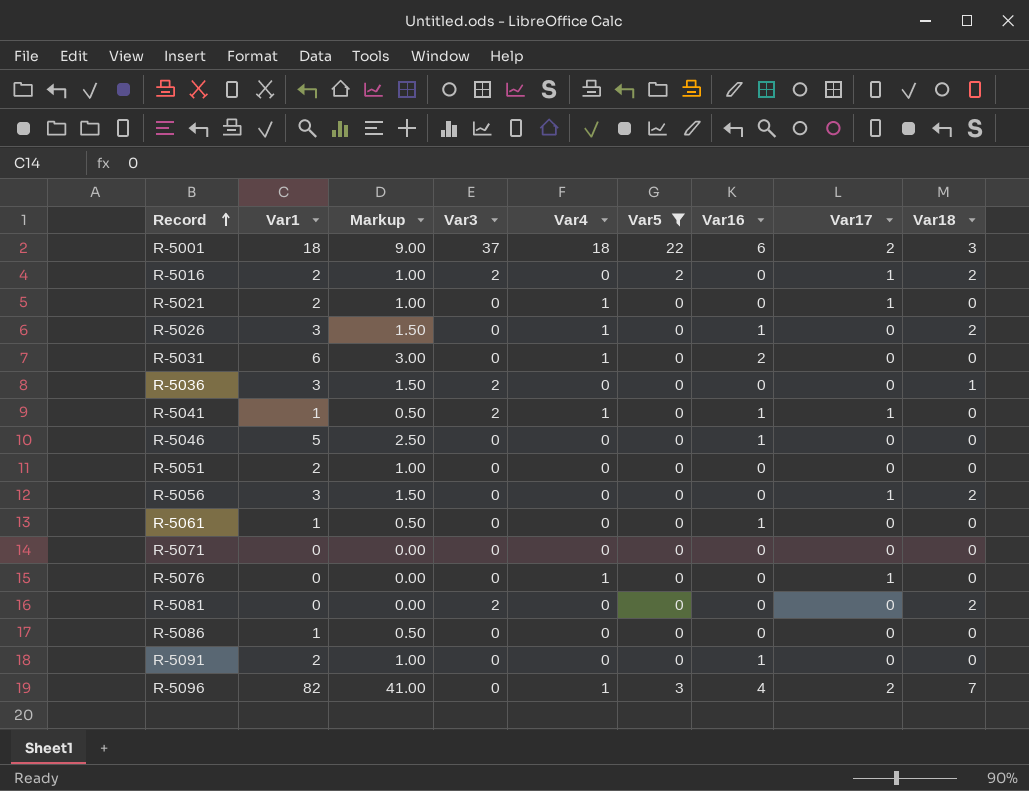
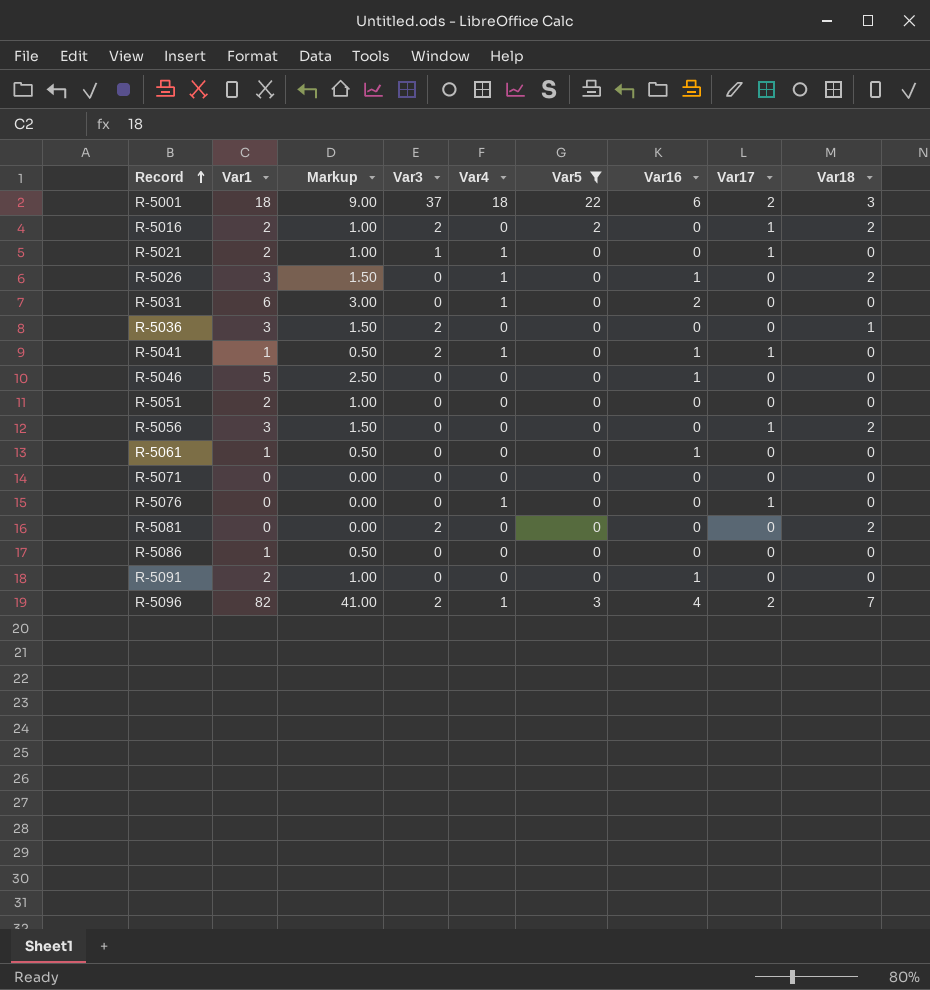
R-5021 | Var3: 0 -> 1
R-5096 | Var3: 0 -> 2

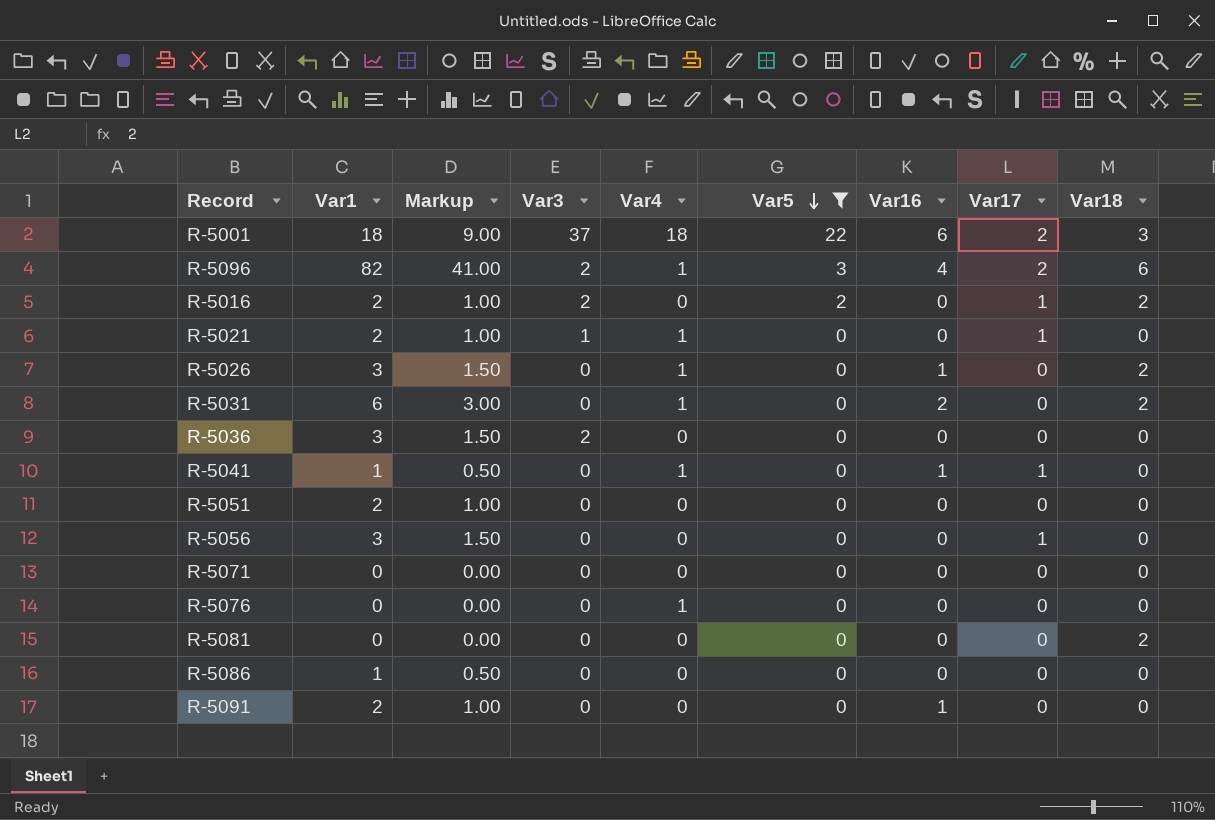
row order: Record ascending -> Var5 descending
row R-5046: 5 | 2.50 | 0 | 0 | 0 | 1 | 0 | 0 -> none
row R-5061: 1 | 0.50 | 0 | 0 | 0 | 1 | 0 | 0 -> none
R-5096 | Var18: 7 -> 6
R-5031 | Var18: 0 -> 2
R-5036 | Var18: 1 -> 0
R-5041 | Var3: 2 -> 0
R-5056 | Var18: 2 -> 0
R-5076 | Var17: 1 -> 0
R-5081 | Var3: 2 -> 0

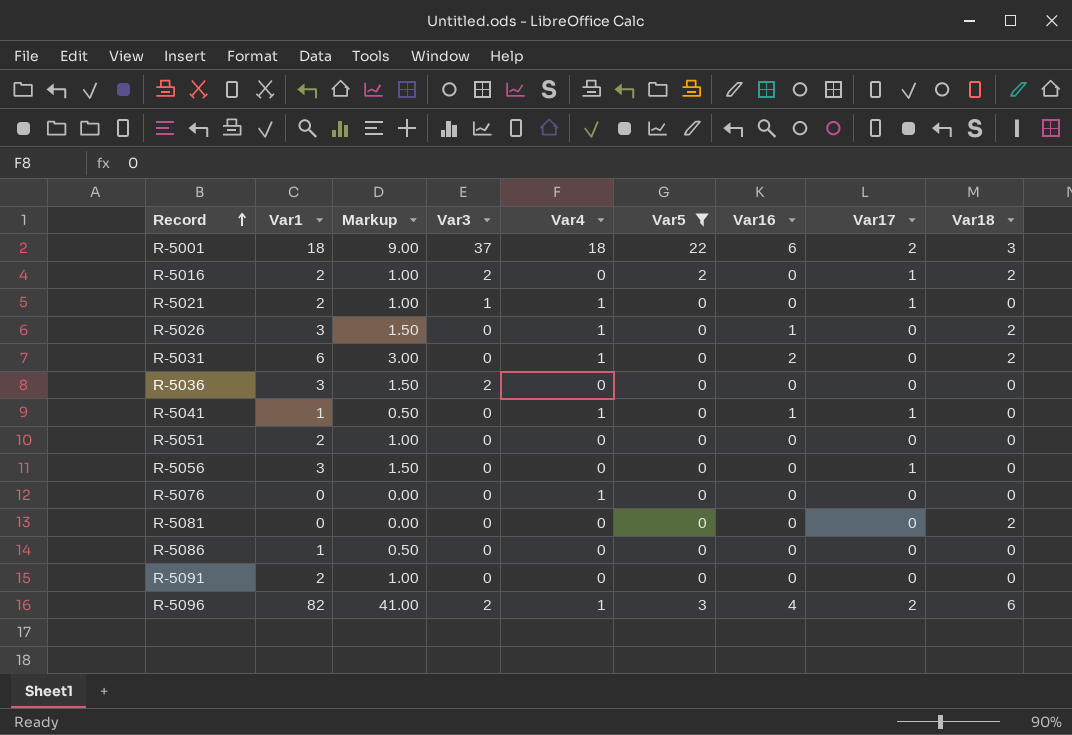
row order: Var5 descending -> Record ascending
row R-5071: 0 | 0.00 | 0 | 0 | 0 | 0 | 0 | 0 -> none
R-5091 | Var16: 1 -> 0

